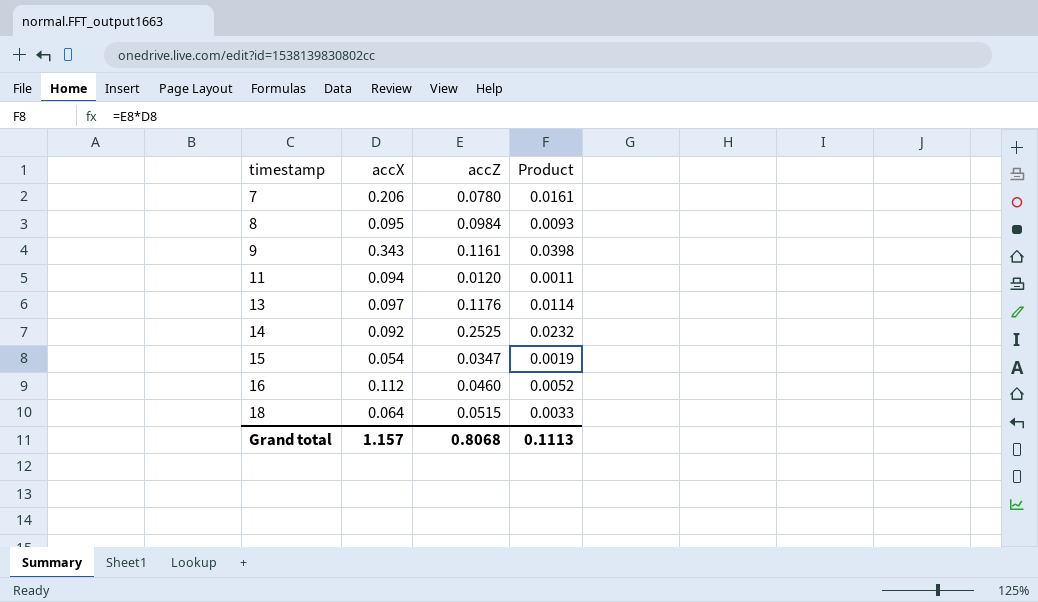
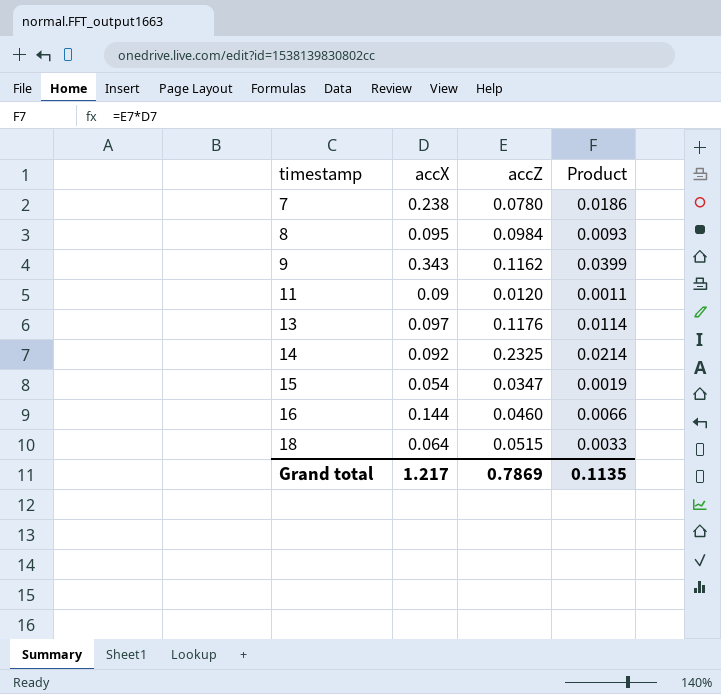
7 | accX: 0.206 -> 0.238
7 | Product: 0.0161 -> 0.0186
9 | accZ: 0.1161 -> 0.1162
9 | Product: 0.0398 -> 0.0399
11 | accX: 0.094 -> 0.09
14 | accZ: 0.2525 -> 0.2325
14 | Product: 0.0232 -> 0.0214
16 | accX: 0.112 -> 0.144
16 | Product: 0.0052 -> 0.0066
Grand total | accX: 1.157 -> 1.217
Grand total | accZ: 0.8068 -> 0.7869
Grand total | Product: 0.1113 -> 0.1135

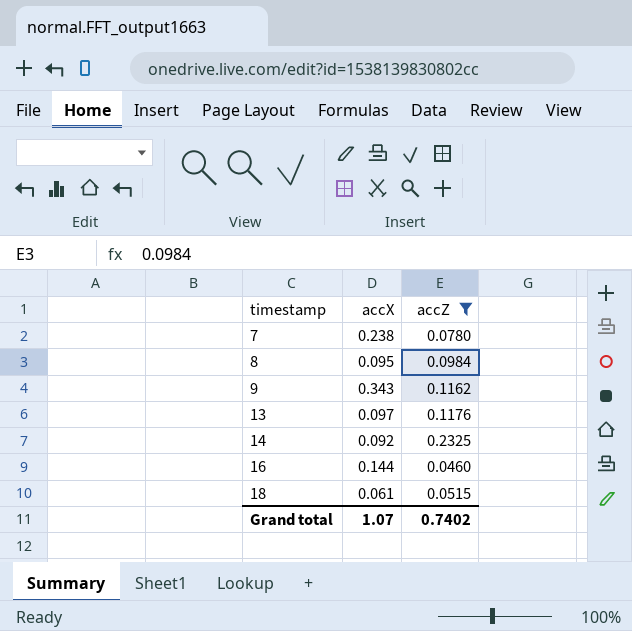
filter: none -> accZ >= 0.0460
column Product | formula: [accX] * [accZ] -> none
18 | accX: 0.064 -> 0.061
Grand total | accX: 1.217 -> 1.07
Grand total | accZ: 0.7869 -> 0.7402

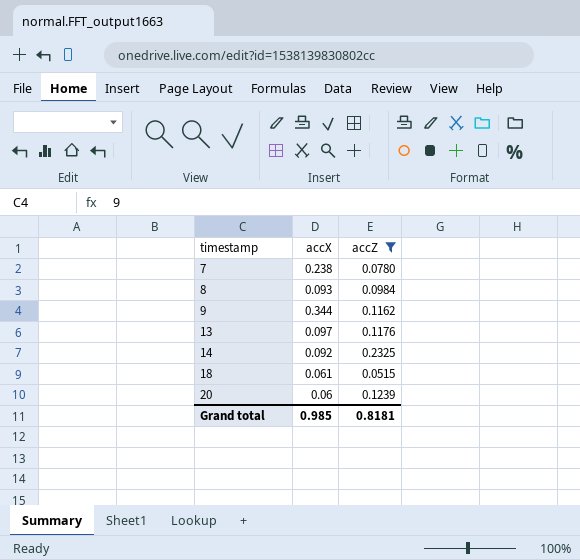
row 16: 0.144 | 0.0460 -> none
8 | accX: 0.095 -> 0.093
9 | accX: 0.343 -> 0.344
row 20: none -> 0.06 | 0.1239
Grand total | accX: 1.07 -> 0.985
Grand total | accZ: 0.7402 -> 0.8181

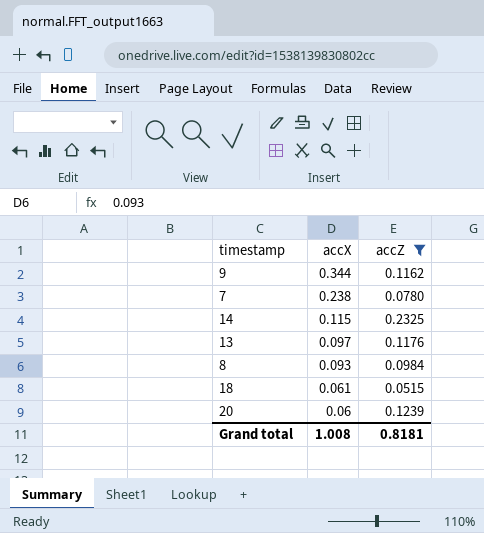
row order: timestamp ascending -> accX descending
14 | accX: 0.092 -> 0.115
Grand total | accX: 0.985 -> 1.008

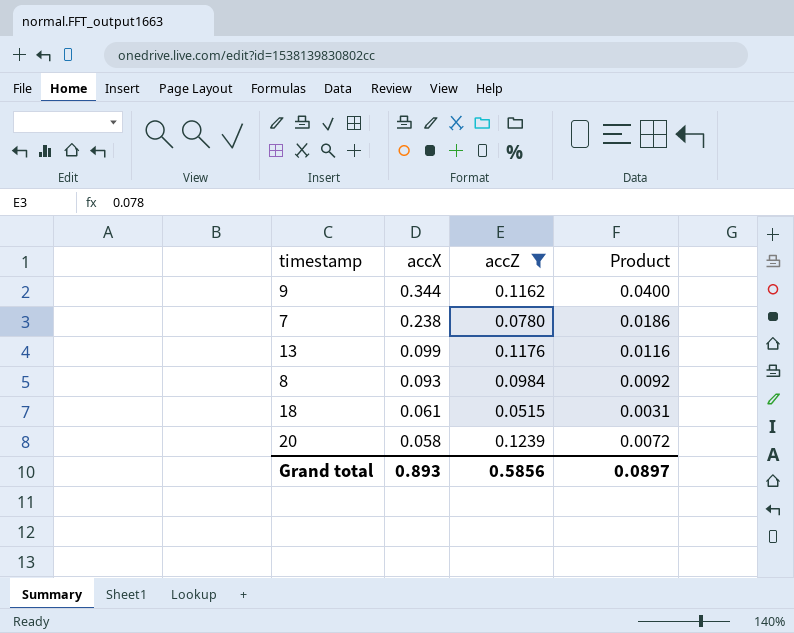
column Product | formula: none -> [accX] * [accZ]
row 14: 0.115 | 0.2325 -> none
13 | accX: 0.097 -> 0.099
20 | accX: 0.06 -> 0.058
Grand total | accX: 1.008 -> 0.893
Grand total | accZ: 0.8181 -> 0.5856

